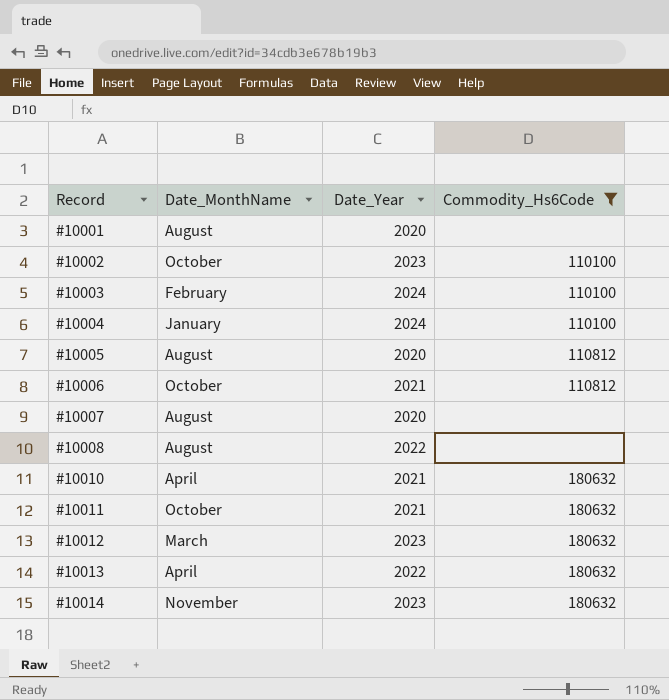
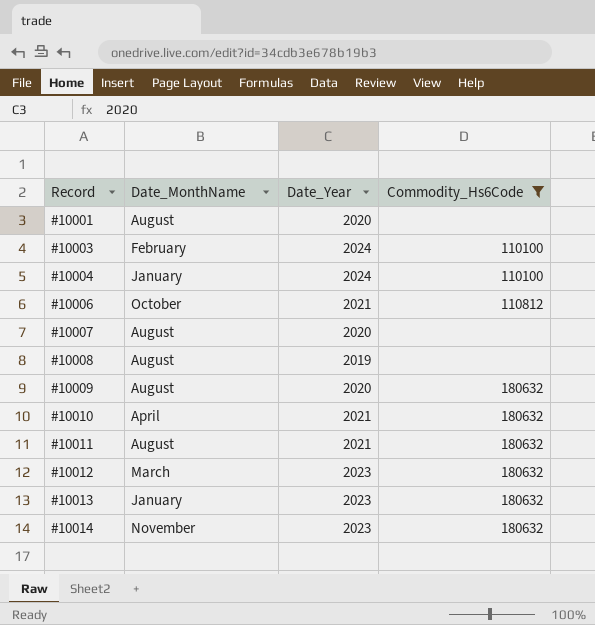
row #10002: October | 2023 | 110100 -> none
row #10005: August | 2020 | 110812 -> none
#10008 | Date_Year: 2022 -> 2019
row #10009: none -> August | 2020 | 180632
#10011 | Date_MonthName: October -> August
#10013 | Date_MonthName: April -> January
#10013 | Date_Year: 2022 -> 2023

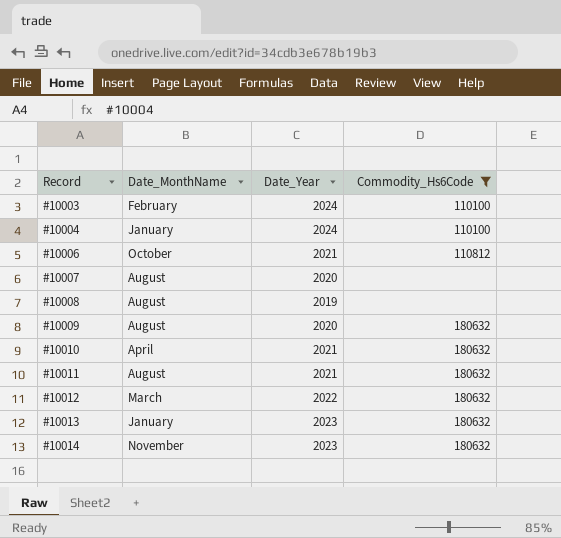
row #10001: August | 2020 | none -> none
#10012 | Date_Year: 2023 -> 2022

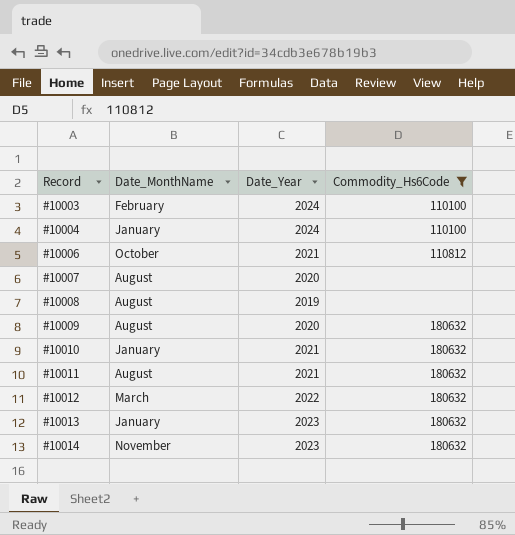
#10010 | Date_MonthName: April -> January

